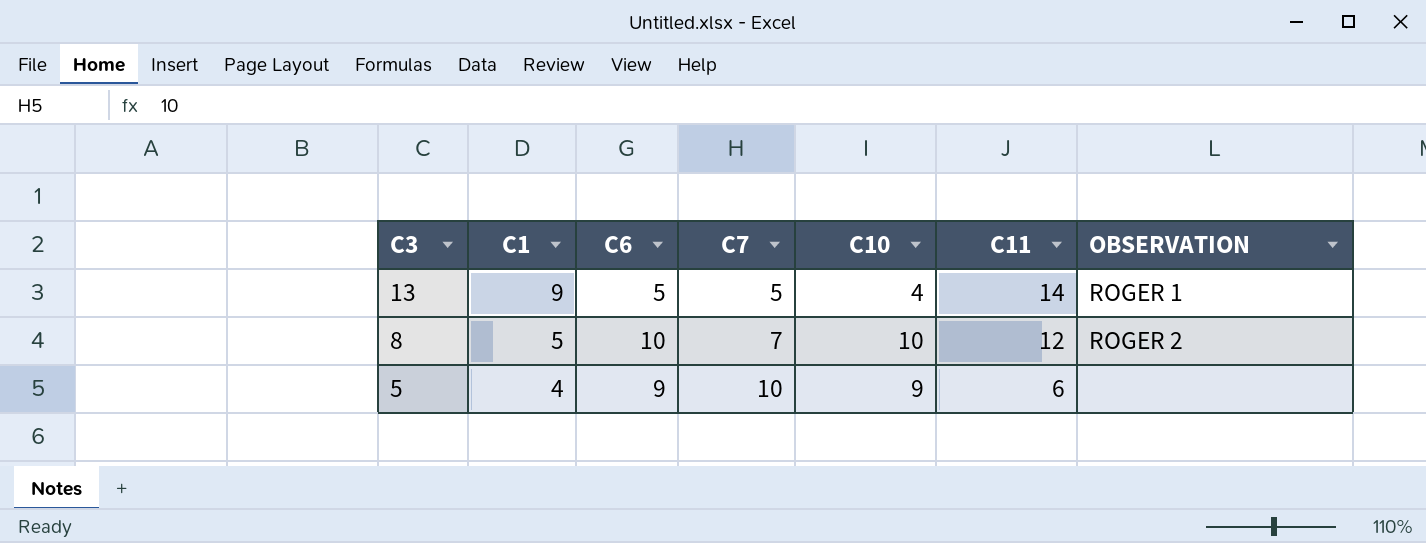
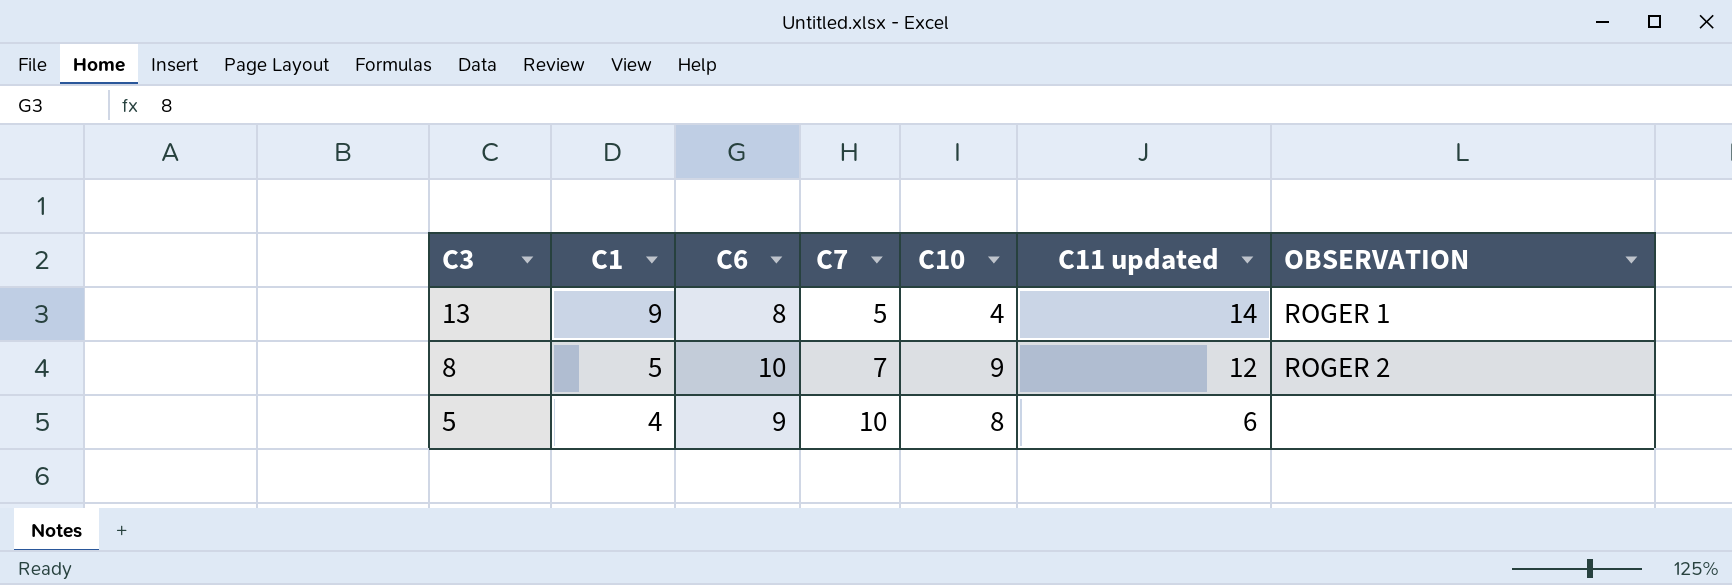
column name: C11 -> C11 updated
13 | C6: 5 -> 8
8 | C10: 10 -> 9
5 | C10: 9 -> 8

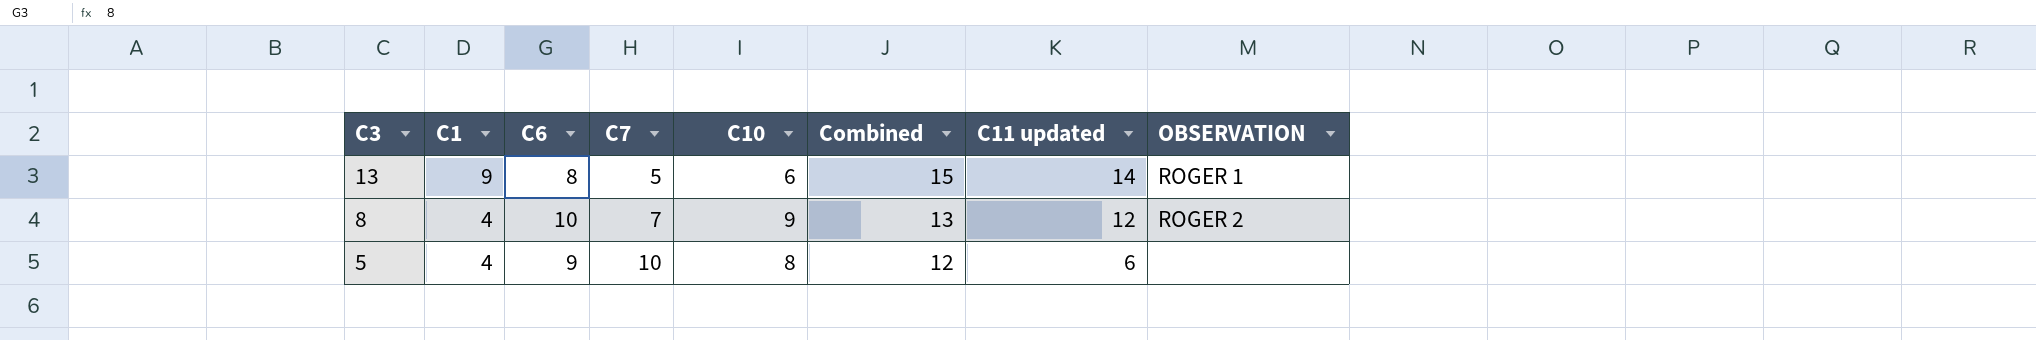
column Combined | formula: none -> [C1] + [C10]
13 | C10: 4 -> 6
8 | C1: 5 -> 4

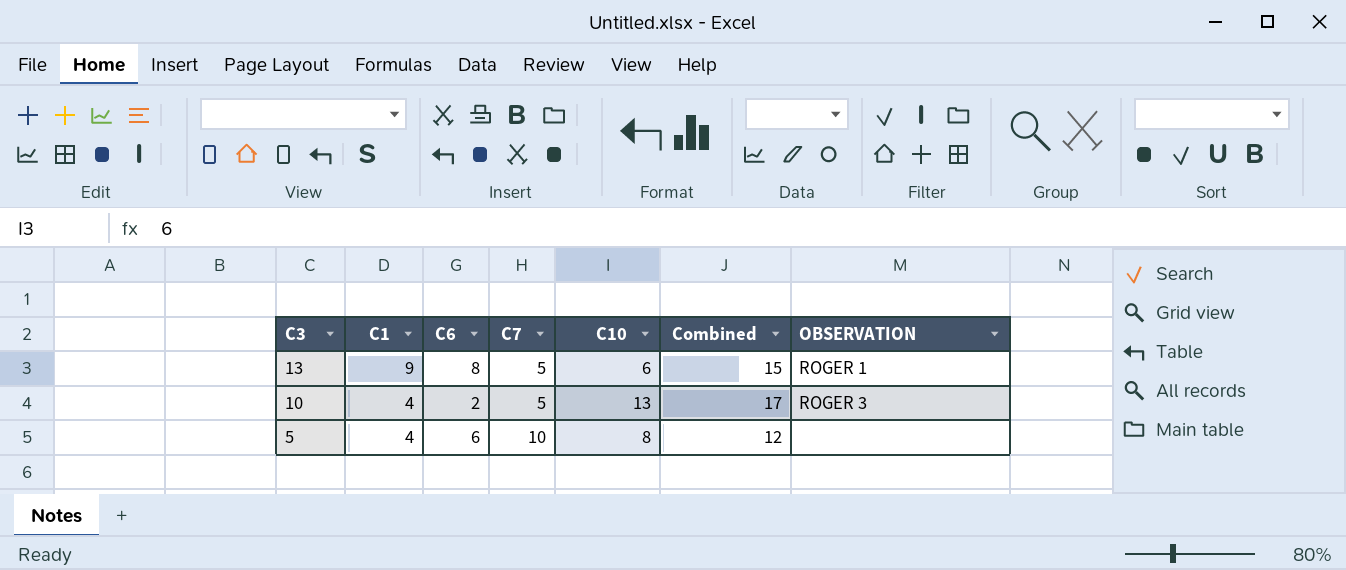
column C11 updated | position: 7 -> none
row 8: 4 | 10 | 7 | 9 | 13 | 12 | ROGER 2 -> none
row 10: none -> 4 | 2 | 5 | 13 | 17 | ROGER 3
5 | C6: 9 -> 6

